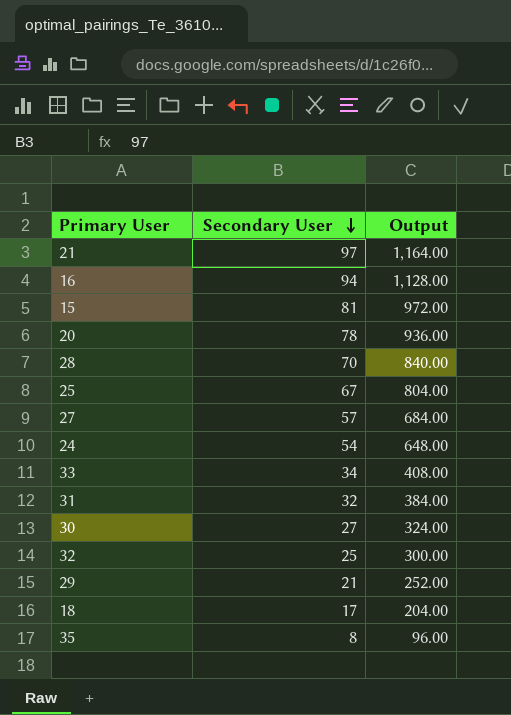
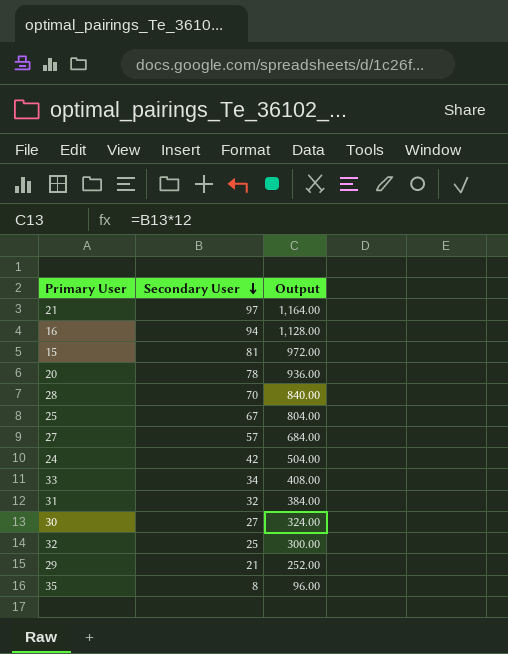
row 18: 17 | 204.00 -> none
24 | Secondary User: 54 -> 42
24 | Output: 648.00 -> 504.00

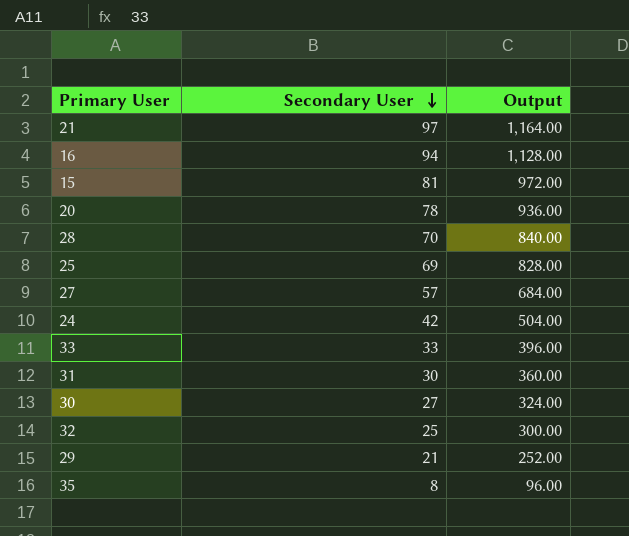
25 | Secondary User: 67 -> 69
25 | Output: 804.00 -> 828.00
33 | Secondary User: 34 -> 33
33 | Output: 408.00 -> 396.00
31 | Secondary User: 32 -> 30
31 | Output: 384.00 -> 360.00

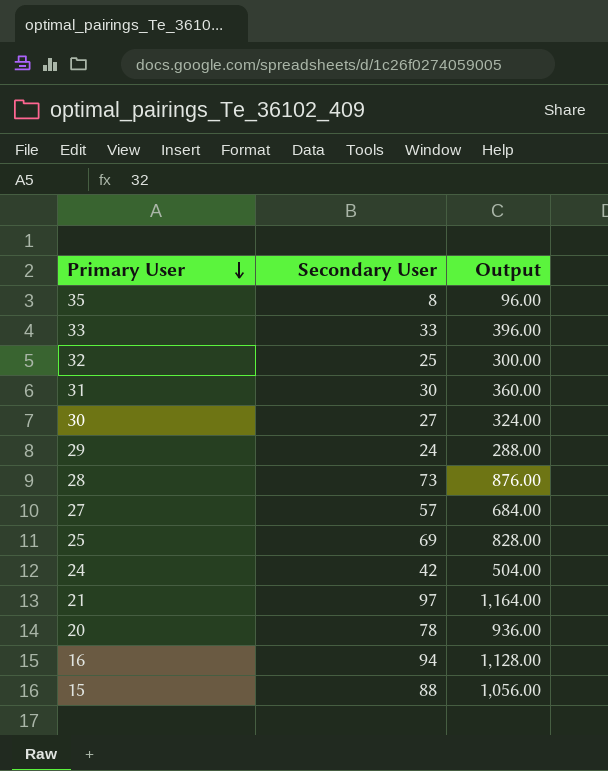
row order: Secondary User descending -> Primary User descending
29 | Secondary User: 21 -> 24
29 | Output: 252.00 -> 288.00
28 | Secondary User: 70 -> 73
28 | Output: 840.00 -> 876.00
15 | Secondary User: 81 -> 88
15 | Output: 972.00 -> 1,056.00

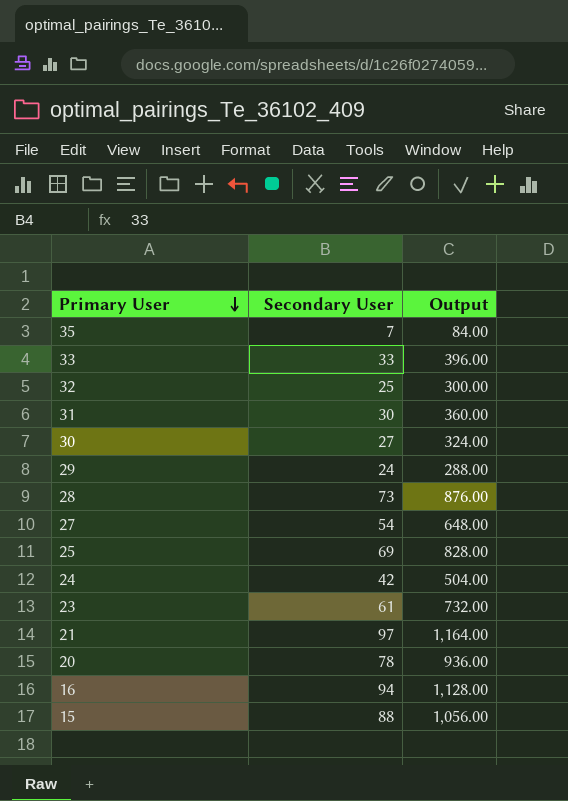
35 | Secondary User: 8 -> 7
35 | Output: 96.00 -> 84.00
27 | Secondary User: 57 -> 54
27 | Output: 684.00 -> 648.00
row 23: none -> 61 | 732.00

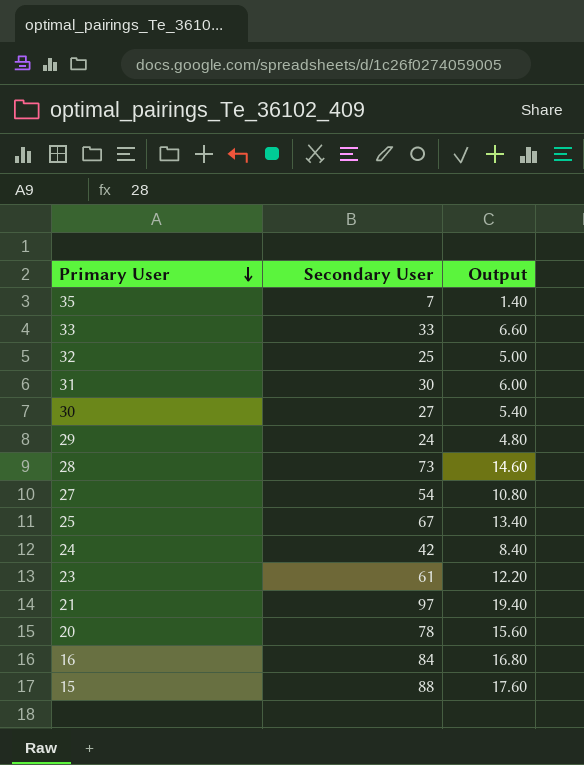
column Output | formula: [Secondary User] * 12 -> [Secondary User] * 0.2
25 | Secondary User: 69 -> 67
16 | Secondary User: 94 -> 84

